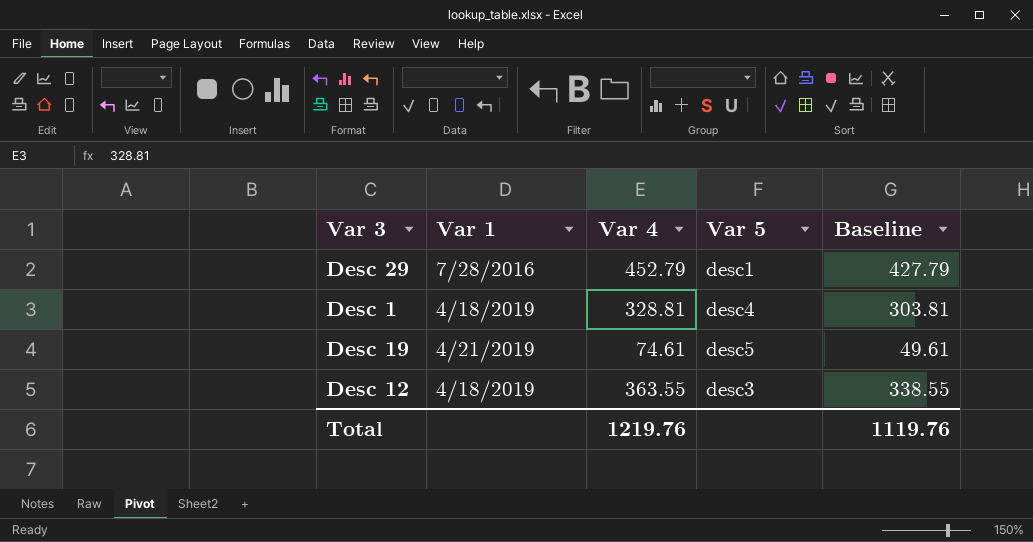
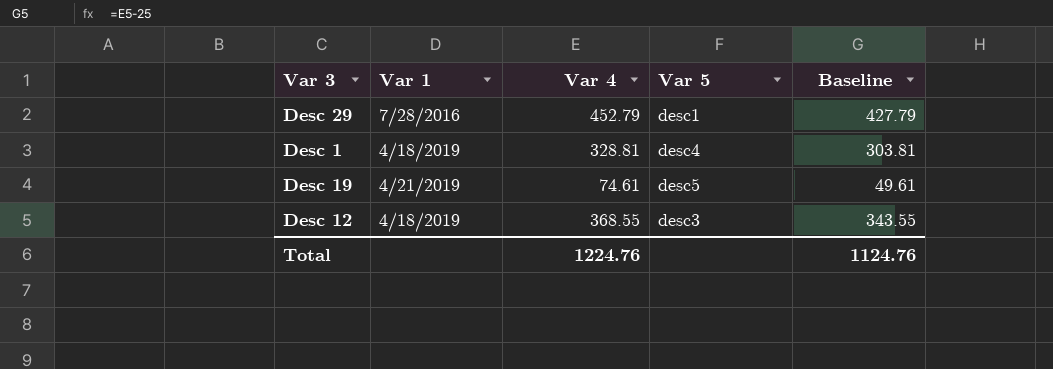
Desc 12 | Var 4: 363.55 -> 368.55
Desc 12 | Baseline: 338.55 -> 343.55
Total | Var 4: 1219.76 -> 1224.76
Total | Baseline: 1119.76 -> 1124.76

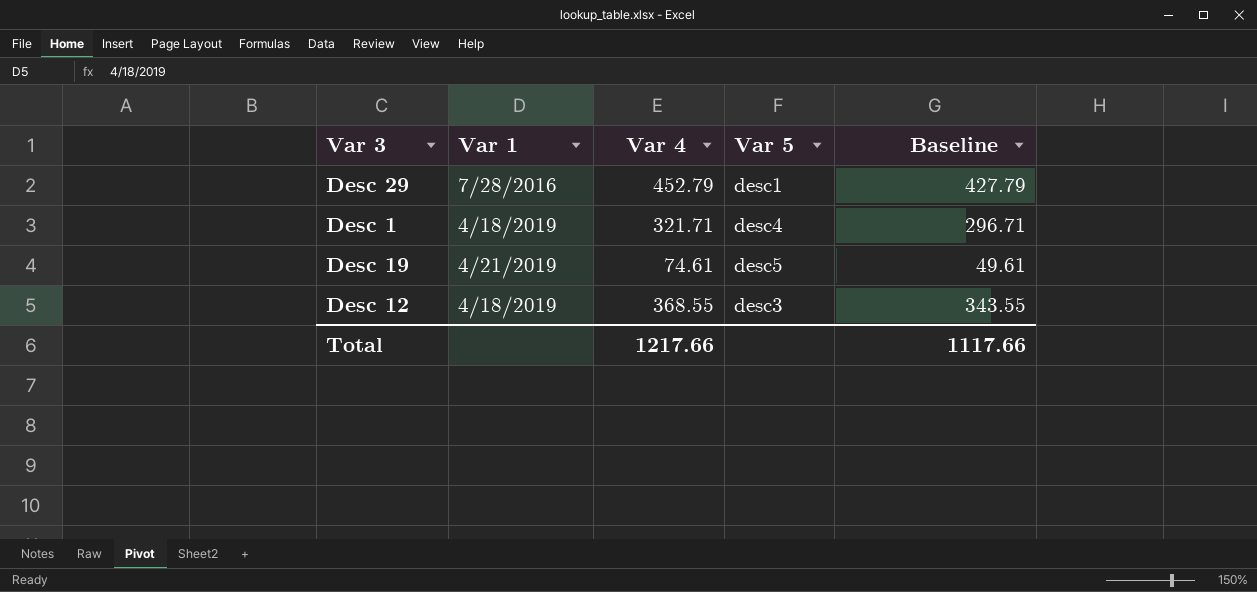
Desc 1 | Var 4: 328.81 -> 321.71
Desc 1 | Baseline: 303.81 -> 296.71
Total | Var 4: 1224.76 -> 1217.66
Total | Baseline: 1124.76 -> 1117.66

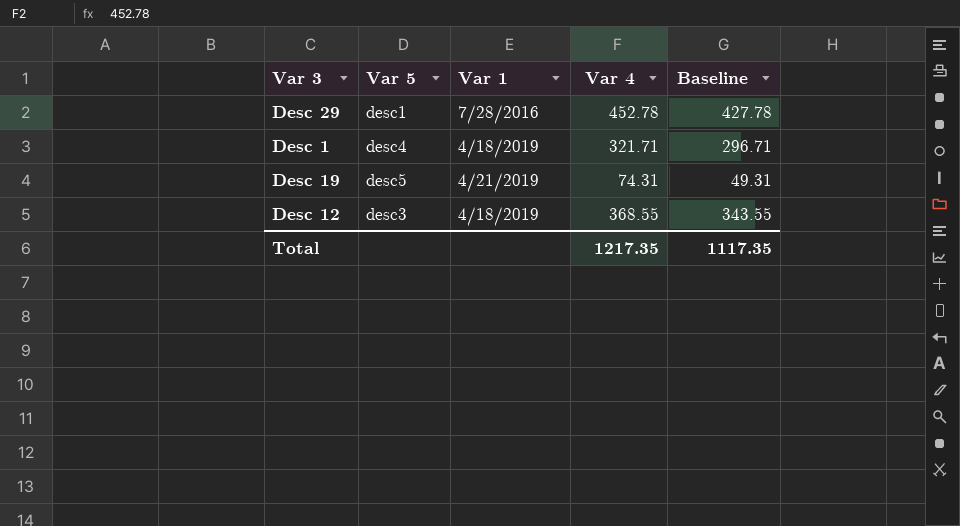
column Var 5 | position: 4 -> 2
Desc 29 | Var 4: 452.79 -> 452.78
Desc 29 | Baseline: 427.79 -> 427.78
Desc 19 | Var 4: 74.61 -> 74.31
Desc 19 | Baseline: 49.61 -> 49.31
Total | Var 4: 1217.66 -> 1217.35
Total | Baseline: 1117.66 -> 1117.35

